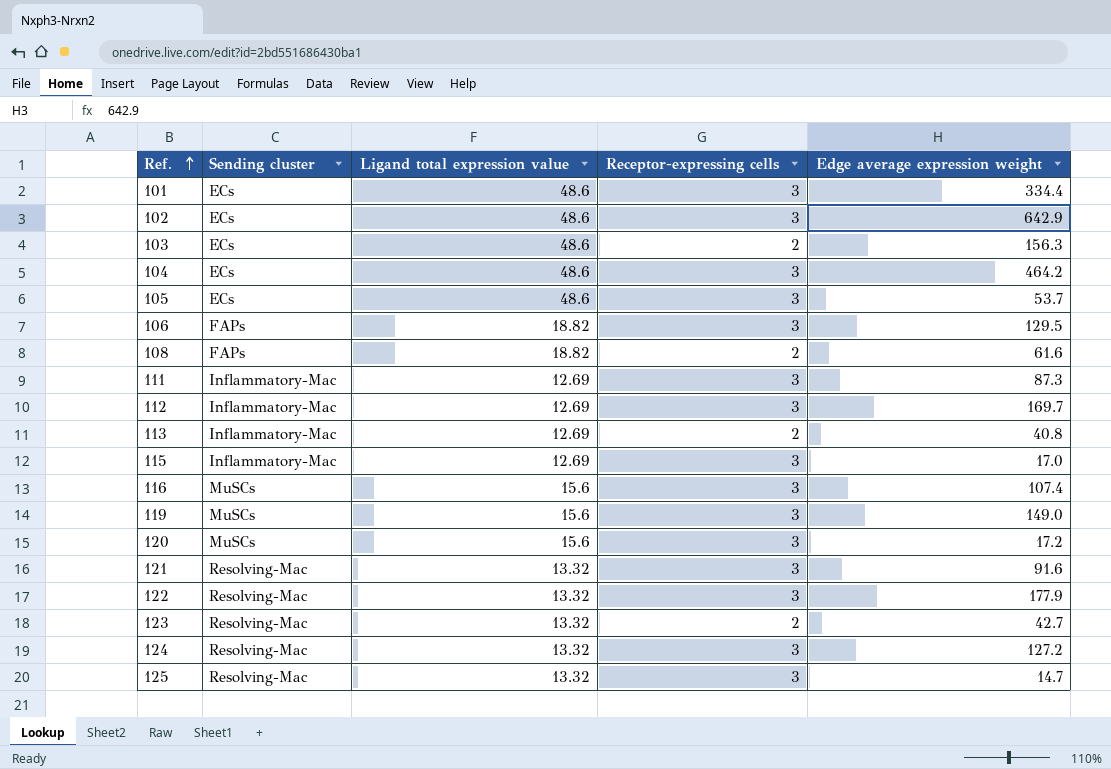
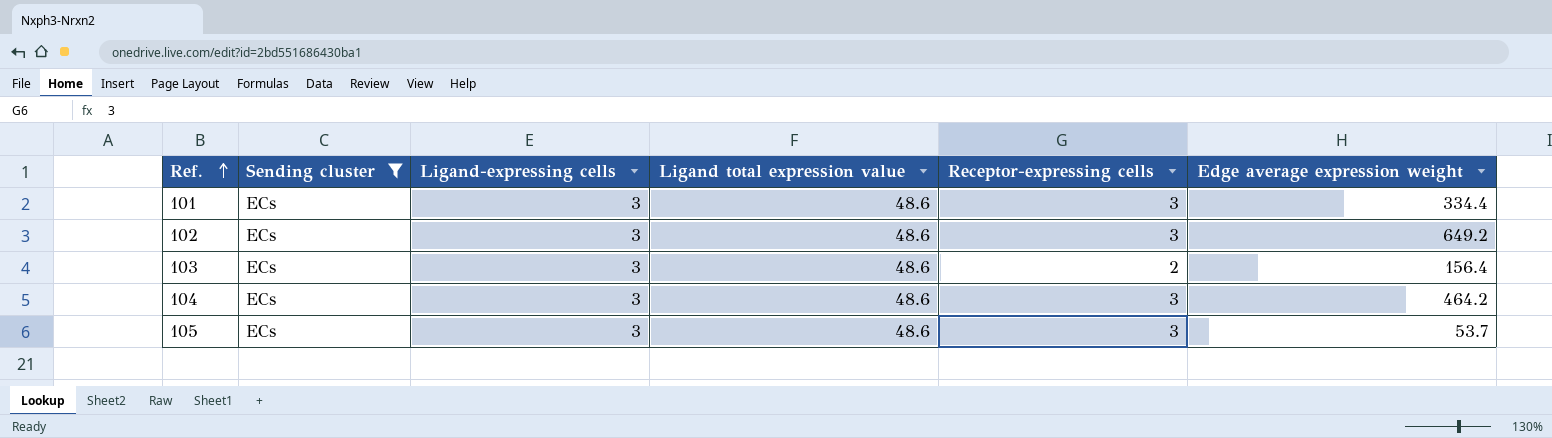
filter: none -> Sending cluster = ECs
column Ligand-expressing cells | position: none -> 3
102 | Edge average expression weight: 642.9 -> 649.2
103 | Edge average expression weight: 156.3 -> 156.4

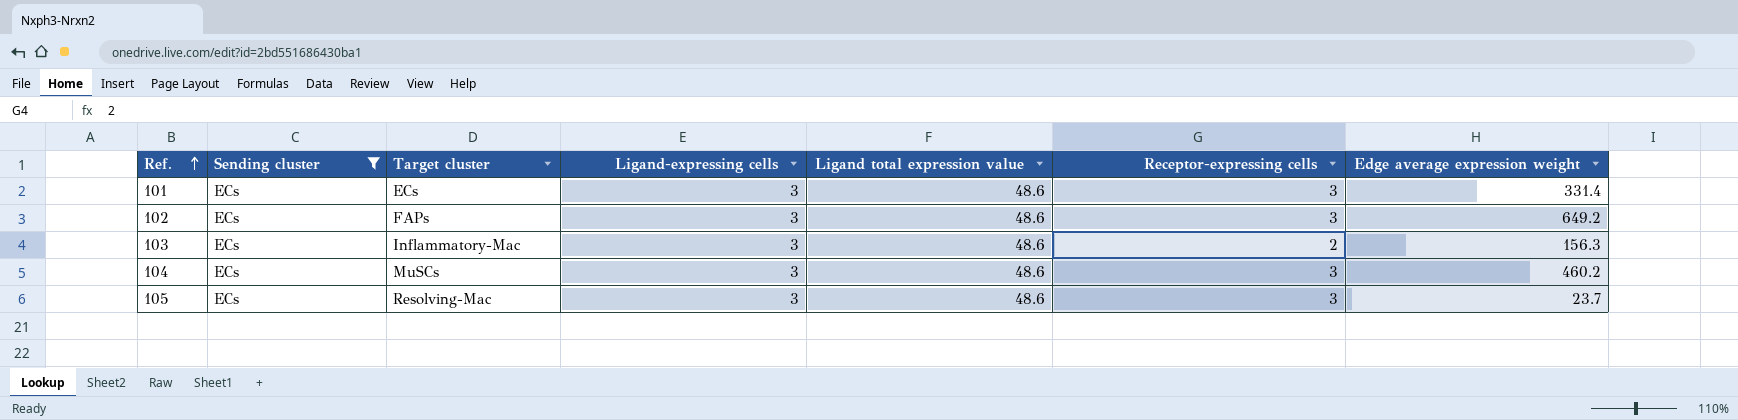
column Target cluster | position: none -> 3
101 | Edge average expression weight: 334.4 -> 331.4
103 | Edge average expression weight: 156.4 -> 156.3
104 | Edge average expression weight: 464.2 -> 460.2
105 | Edge average expression weight: 53.7 -> 23.7

